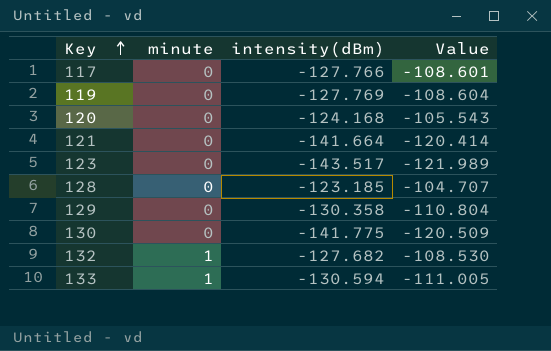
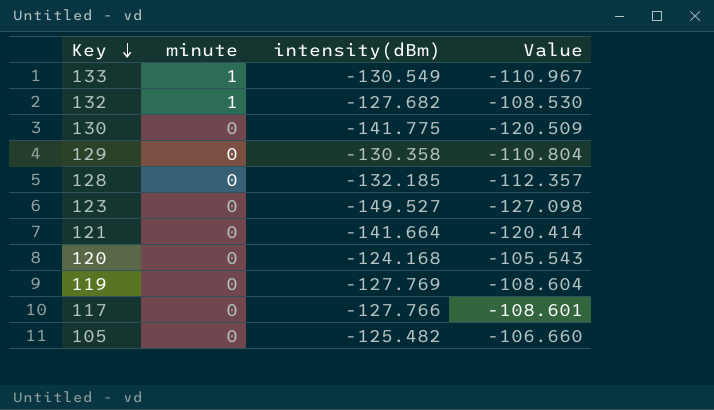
row order: Key ascending -> Key descending
133 | intensity(dBm): -130.594 -> -130.549
133 | Value: -111.005 -> -110.967
128 | intensity(dBm): -123.185 -> -132.185
128 | Value: -104.707 -> -112.357
123 | intensity(dBm): -143.517 -> -149.527
123 | Value: -121.989 -> -127.098
row 105: none -> 0 | -125.482 | -106.660

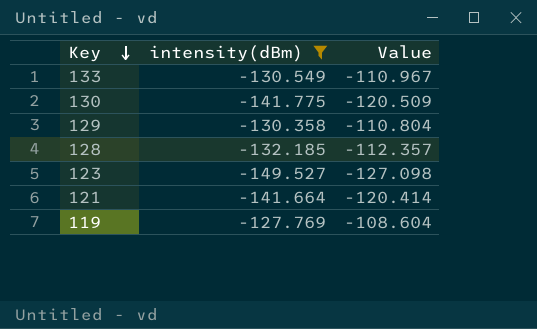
filter: none -> intensity(dBm) <= -127.769
column minute | position: 2 -> none

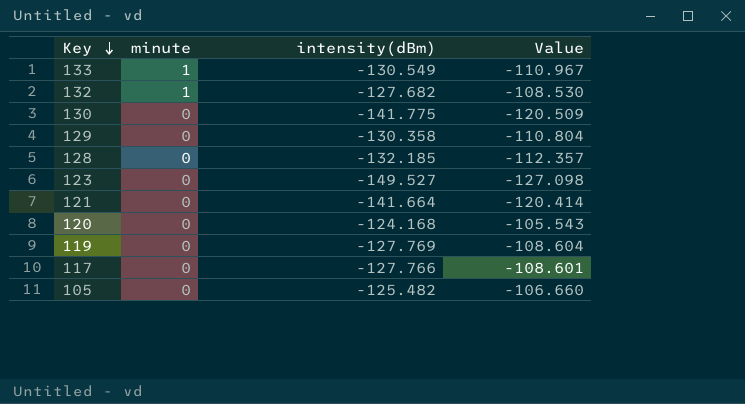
filter: intensity(dBm) <= -127.769 -> none
column minute | position: none -> 2

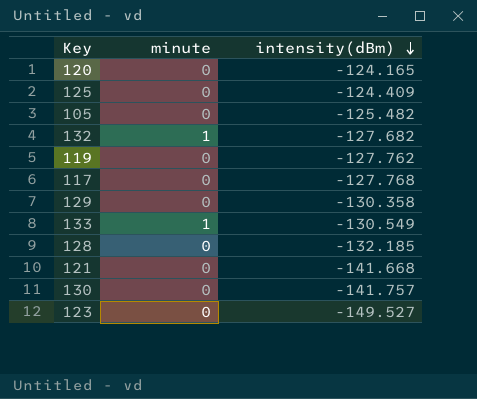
row order: Key descending -> intensity(dBm) descending
column Value | formula: [intensity(dBm)] * 0.85 -> none
120 | intensity(dBm): -124.168 -> -124.165
row 125: none -> 0 | -124.409
119 | intensity(dBm): -127.769 -> -127.762
117 | intensity(dBm): -127.766 -> -127.768
121 | intensity(dBm): -141.664 -> -141.668
130 | intensity(dBm): -141.775 -> -141.757

